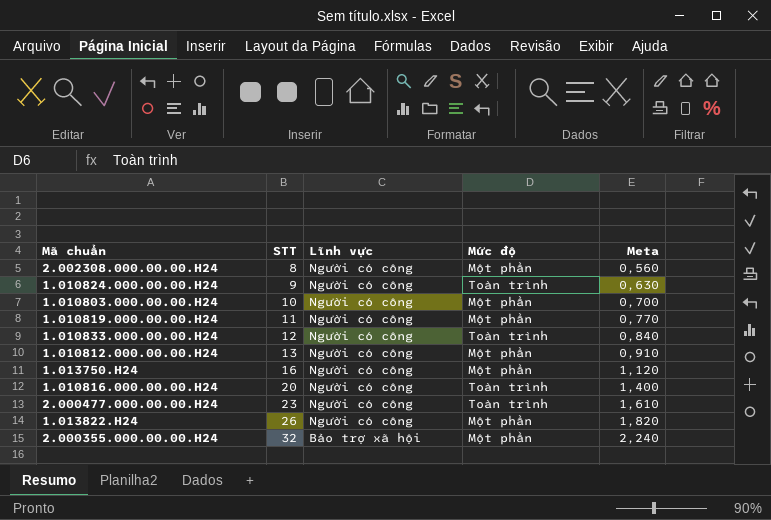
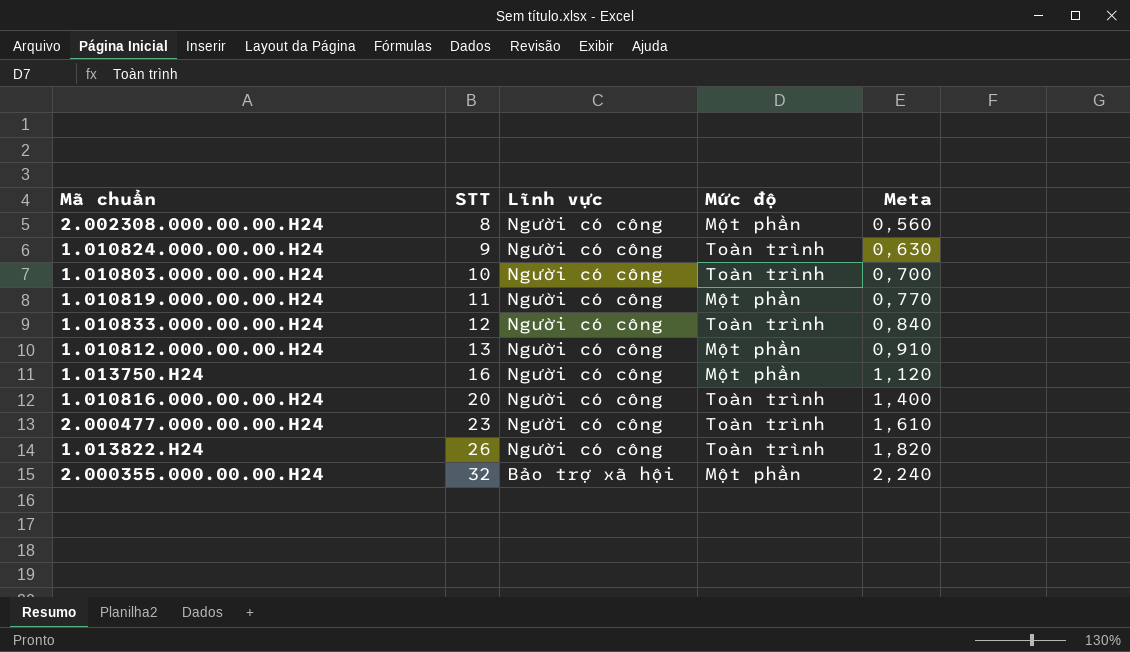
1.010803.000.00.00.H24 | Mức độ: Một phần -> Toàn trình
1.013822.H24 | Mức độ: Một phần -> Toàn trình

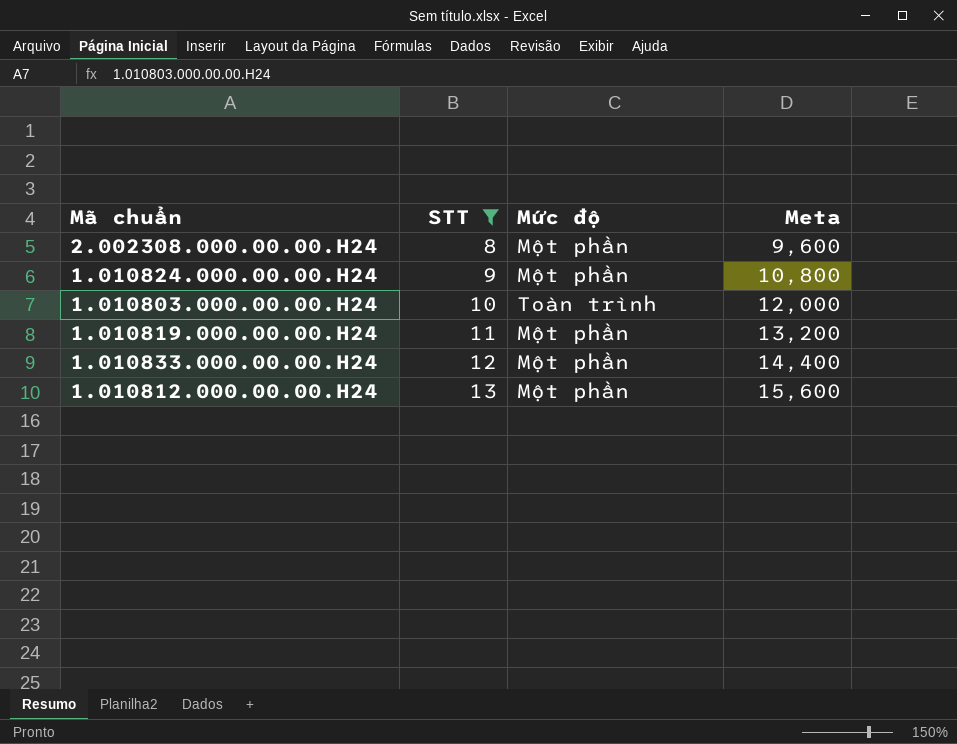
filter: none -> STT <= 13
column Lĩnh vực | position: 3 -> none
column Meta | formula: [STT] * 0,07 -> [STT] * 1,2
1.010824.000.00.00.H24 | Mức độ: Toàn trình -> Một phần
1.010833.000.00.00.H24 | Mức độ: Toàn trình -> Một phần

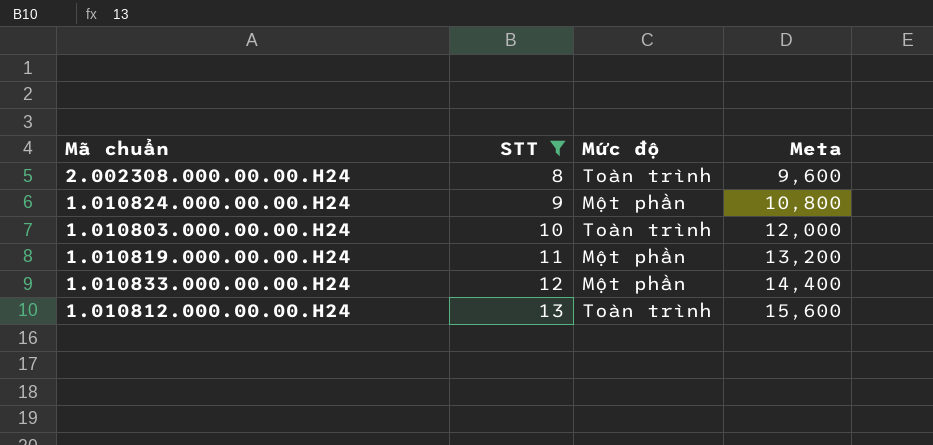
2.002308.000.00.00.H24 | Mức độ: Một phần -> Toàn trình
1.010812.000.00.00.H24 | Mức độ: Một phần -> Toàn trình

